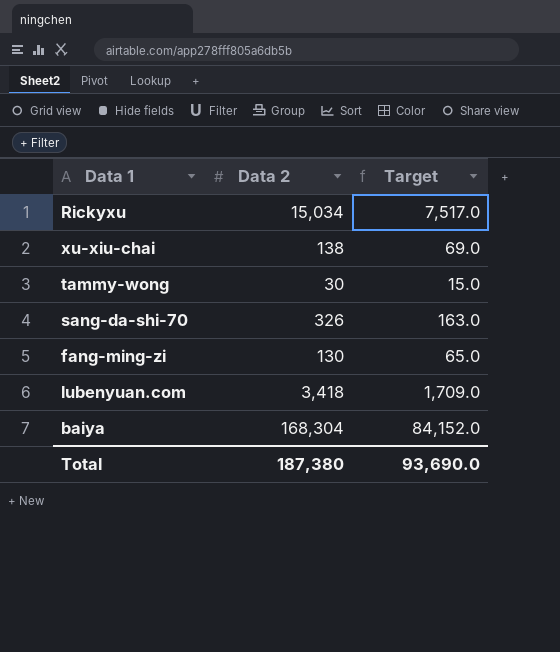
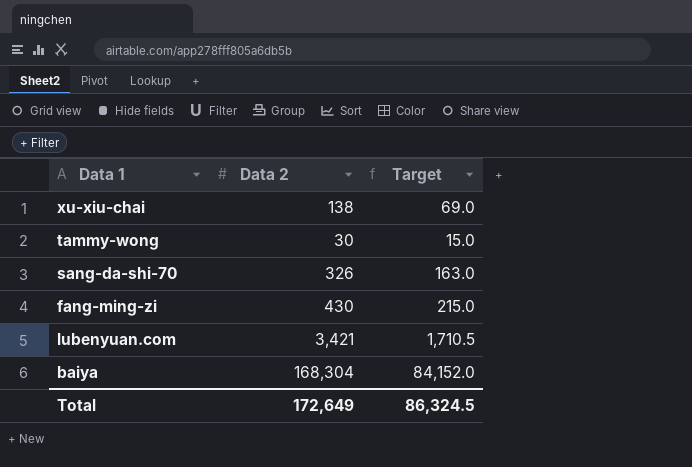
row Rickyxu: 15,034 | 7,517.0 -> none
fang-ming-zi | Data 2: 130 -> 430
fang-ming-zi | Target: 65.0 -> 215.0
lubenyuan.com | Data 2: 3,418 -> 3,421
lubenyuan.com | Target: 1,709.0 -> 1,710.5
Total | Data 2: 187,380 -> 172,649
Total | Target: 93,690.0 -> 86,324.5

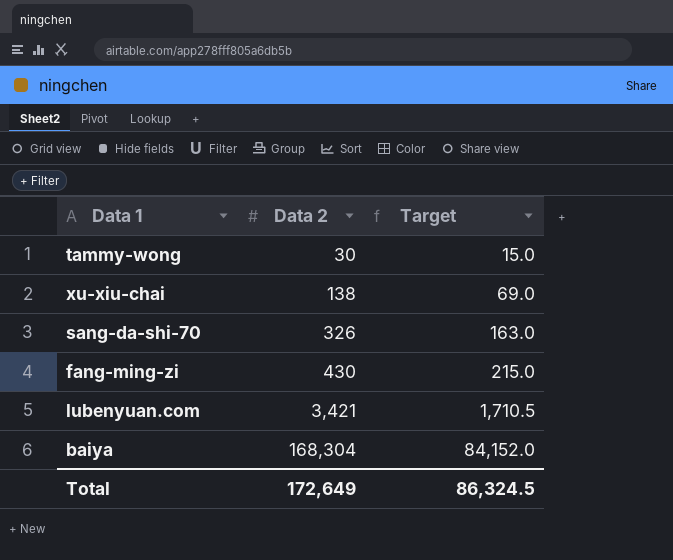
row order: none -> Data 2 ascending

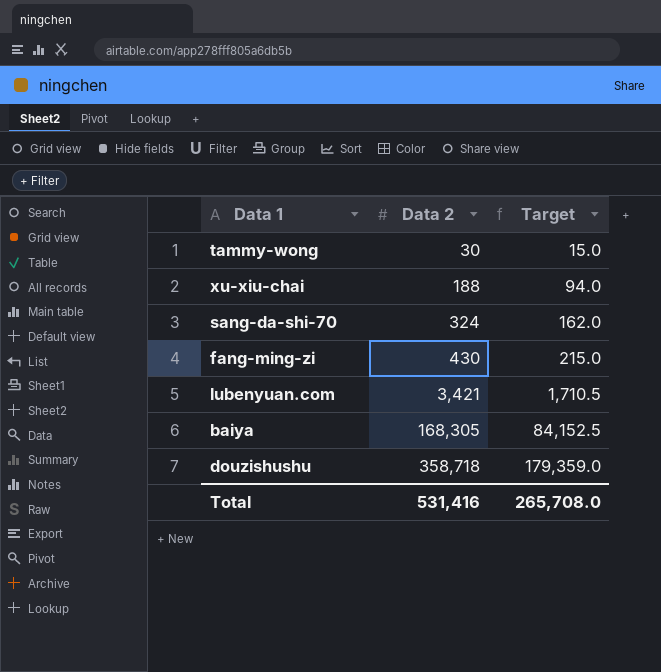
xu-xiu-chai | Data 2: 138 -> 188
xu-xiu-chai | Target: 69.0 -> 94.0
sang-da-shi-70 | Data 2: 326 -> 324
sang-da-shi-70 | Target: 163.0 -> 162.0
baiya | Data 2: 168,304 -> 168,305
baiya | Target: 84,152.0 -> 84,152.5
row douzishushu: none -> 358,718 | 179,359.0
Total | Data 2: 172,649 -> 531,416
Total | Target: 86,324.5 -> 265,708.0

